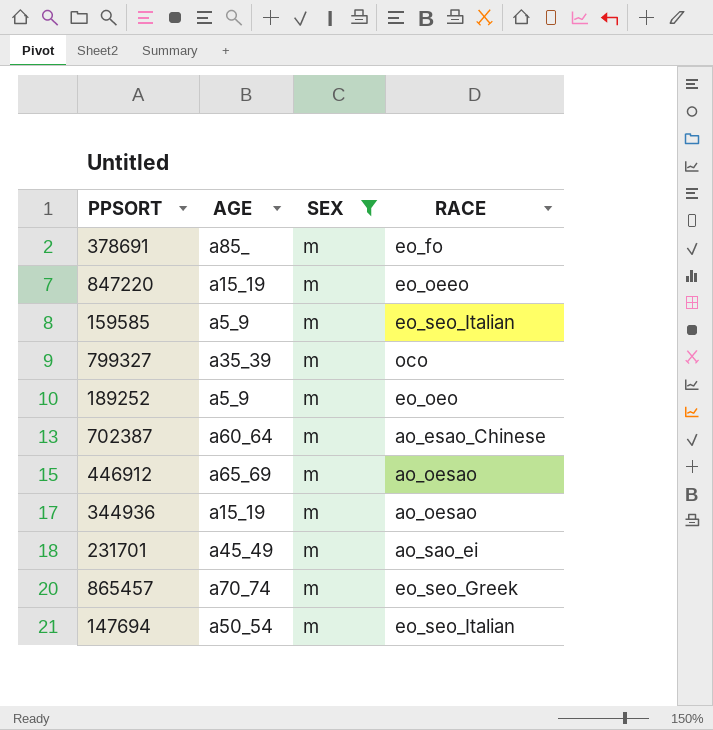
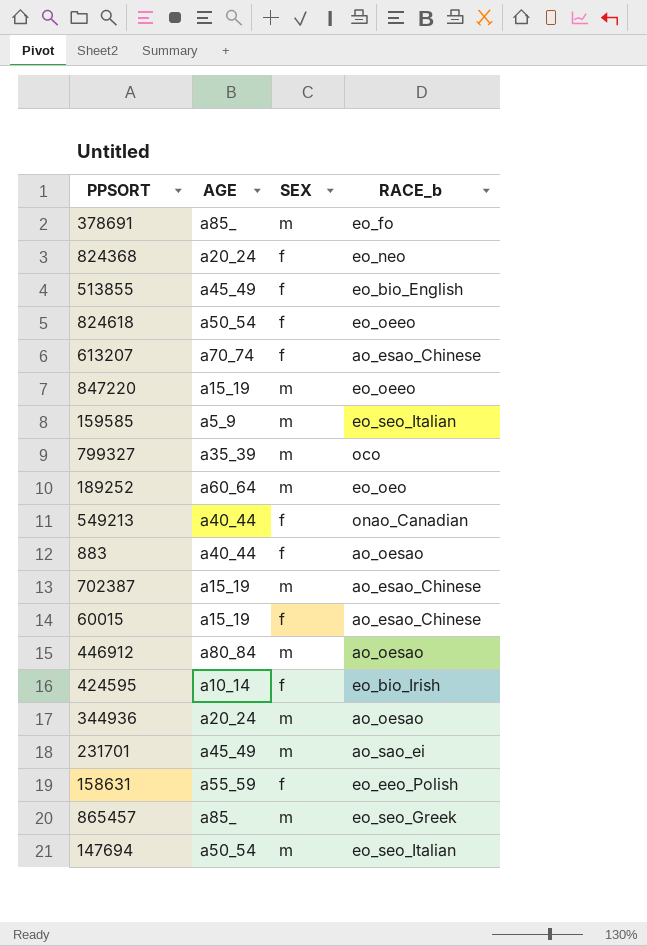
filter: SEX = m -> none
column name: RACE -> RACE_b
189252 | AGE: a5_9 -> a60_64
702387 | AGE: a60_64 -> a15_19
446912 | AGE: a65_69 -> a80_84
344936 | AGE: a15_19 -> a20_24
865457 | AGE: a70_74 -> a85_

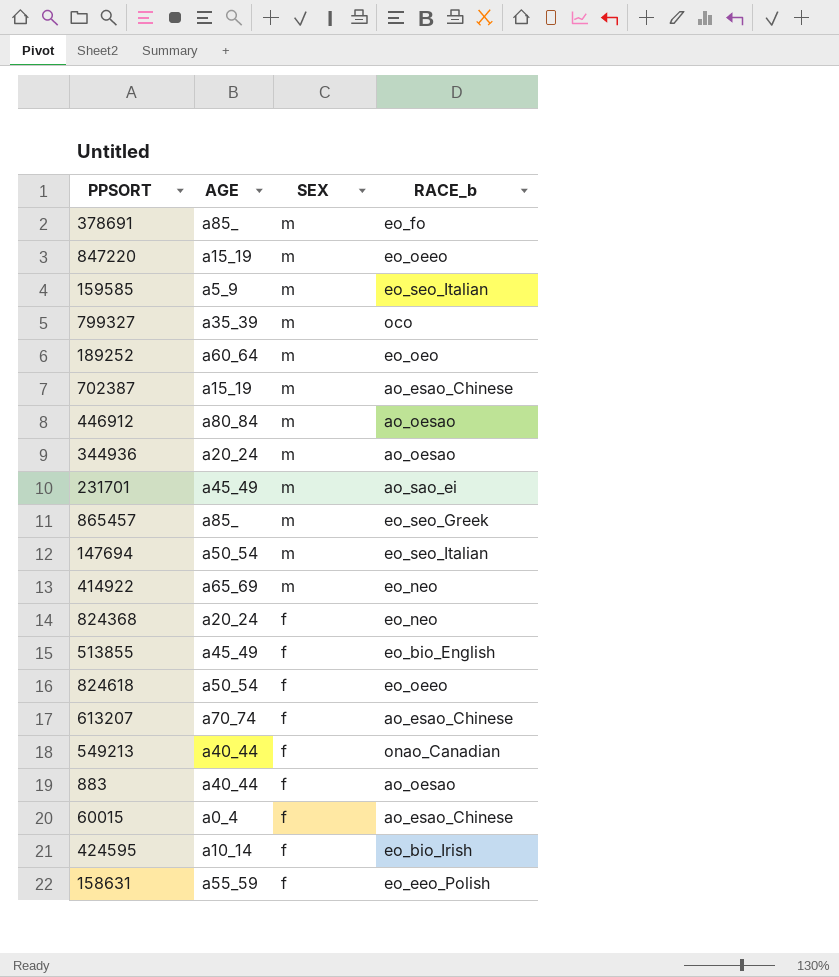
row order: none -> SEX descending
row 414922: none -> a65_69 | m | eo_neo
60015 | AGE: a15_19 -> a0_4

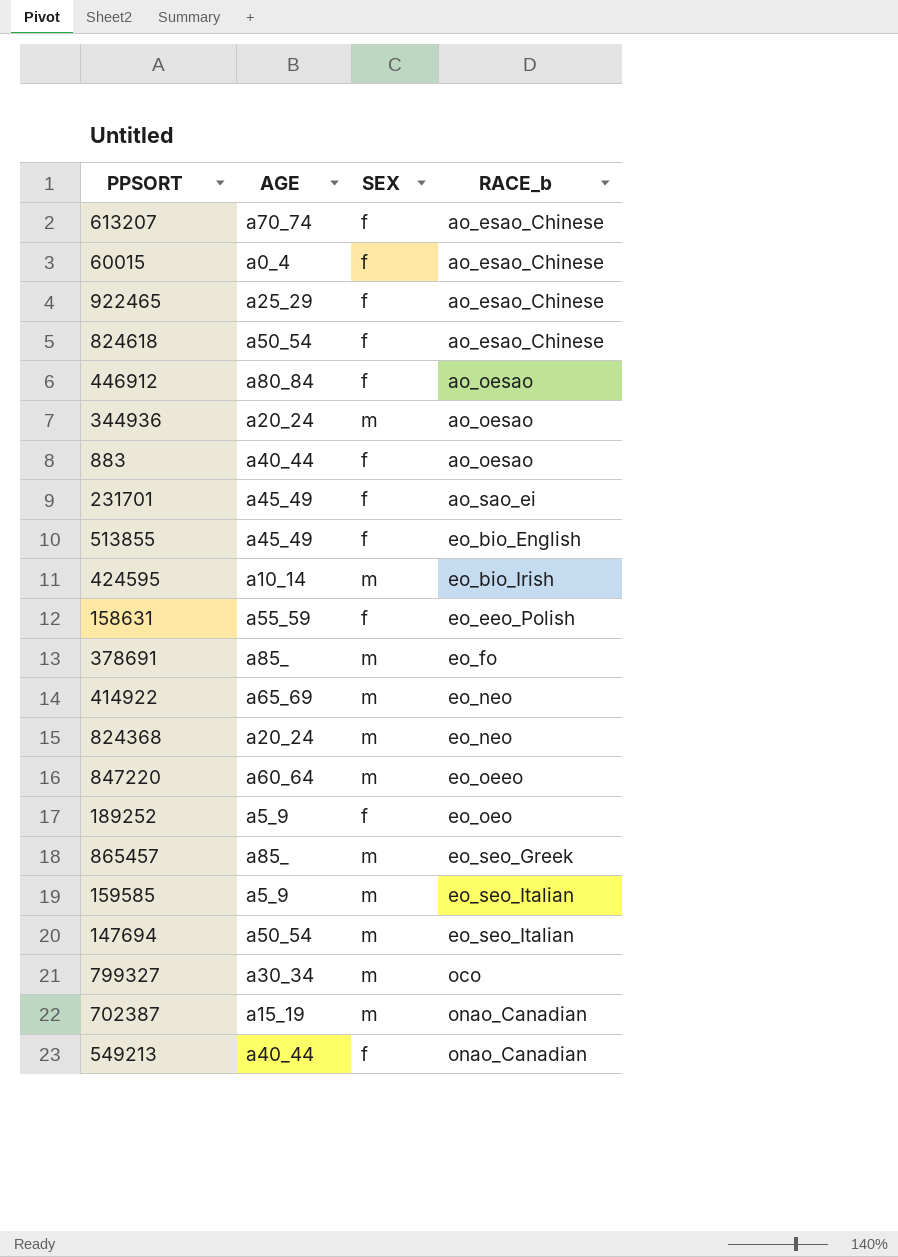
row order: SEX descending -> RACE_b ascending
row 922465: none -> a25_29 | f | ao_esao_Chinese
824618 | RACE_b: eo_oeeo -> ao_esao_Chinese
446912 | SEX: m -> f
231701 | SEX: m -> f
424595 | SEX: f -> m
824368 | SEX: f -> m
847220 | AGE: a15_19 -> a60_64
189252 | AGE: a60_64 -> a5_9
189252 | SEX: m -> f
799327 | AGE: a35_39 -> a30_34
702387 | RACE_b: ao_esao_Chinese -> onao_Canadian

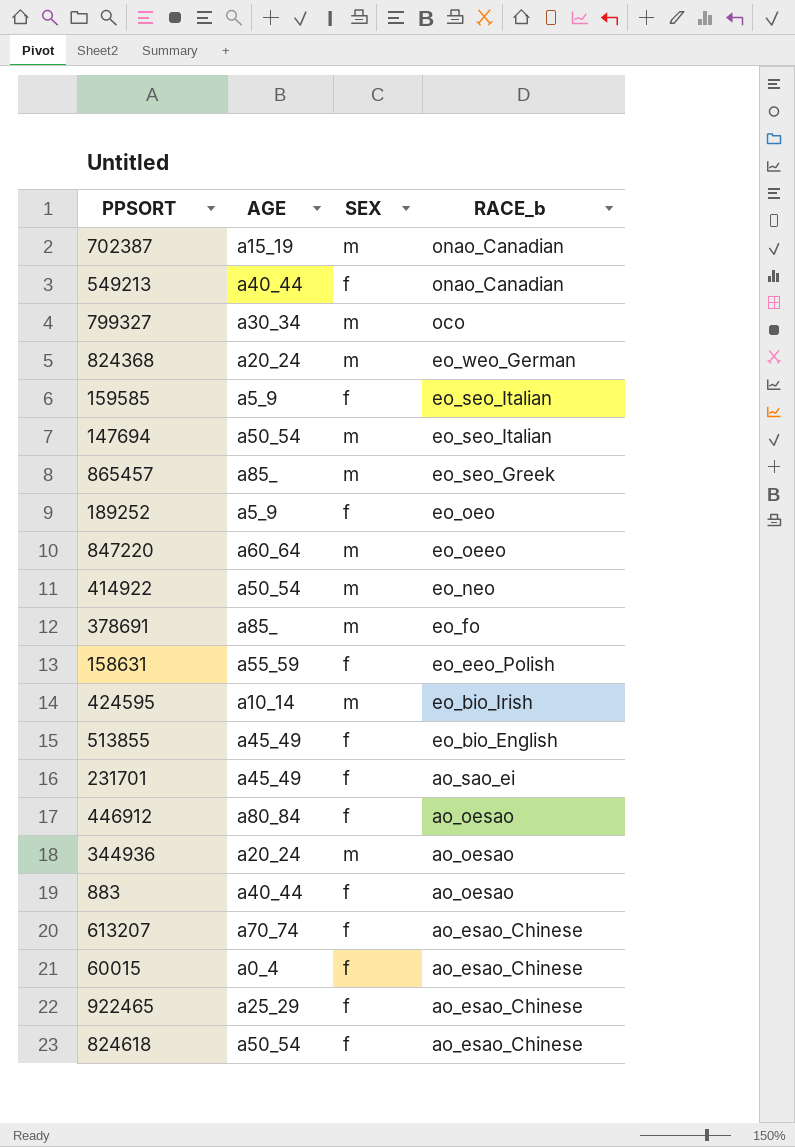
row order: RACE_b ascending -> RACE_b descending
824368 | RACE_b: eo_neo -> eo_weo_German
159585 | SEX: m -> f
414922 | AGE: a65_69 -> a50_54

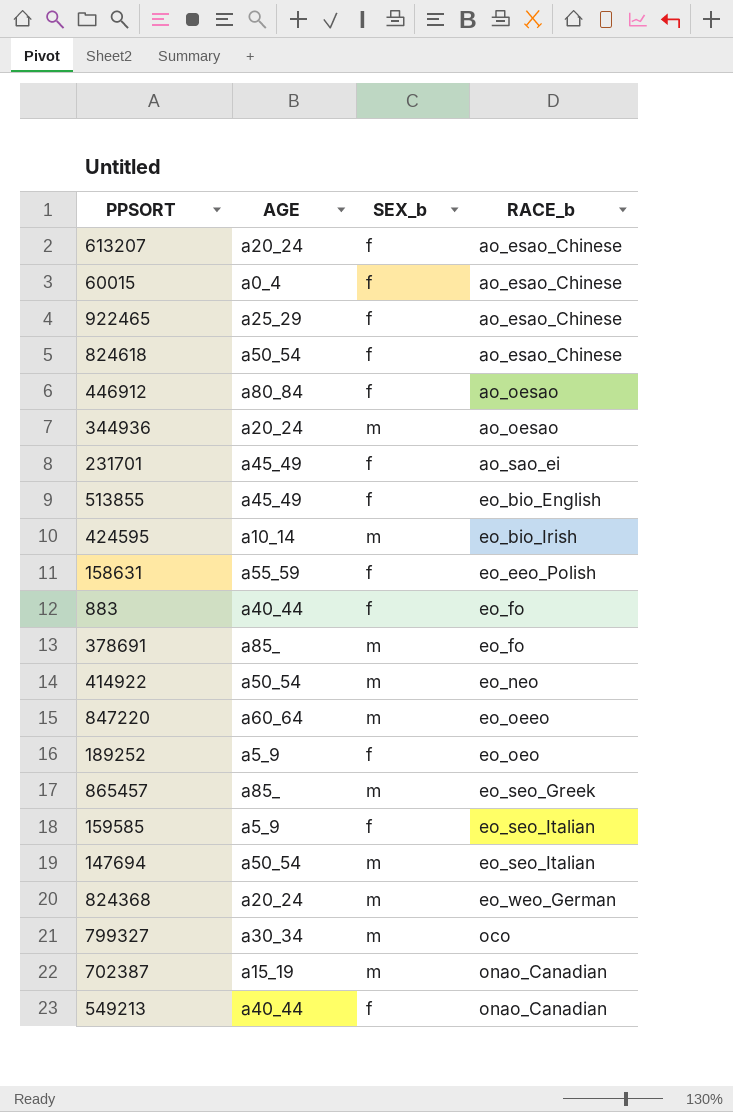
row order: RACE_b descending -> RACE_b ascending
column name: SEX -> SEX_b
613207 | AGE: a70_74 -> a20_24
883 | RACE_b: ao_oesao -> eo_fo

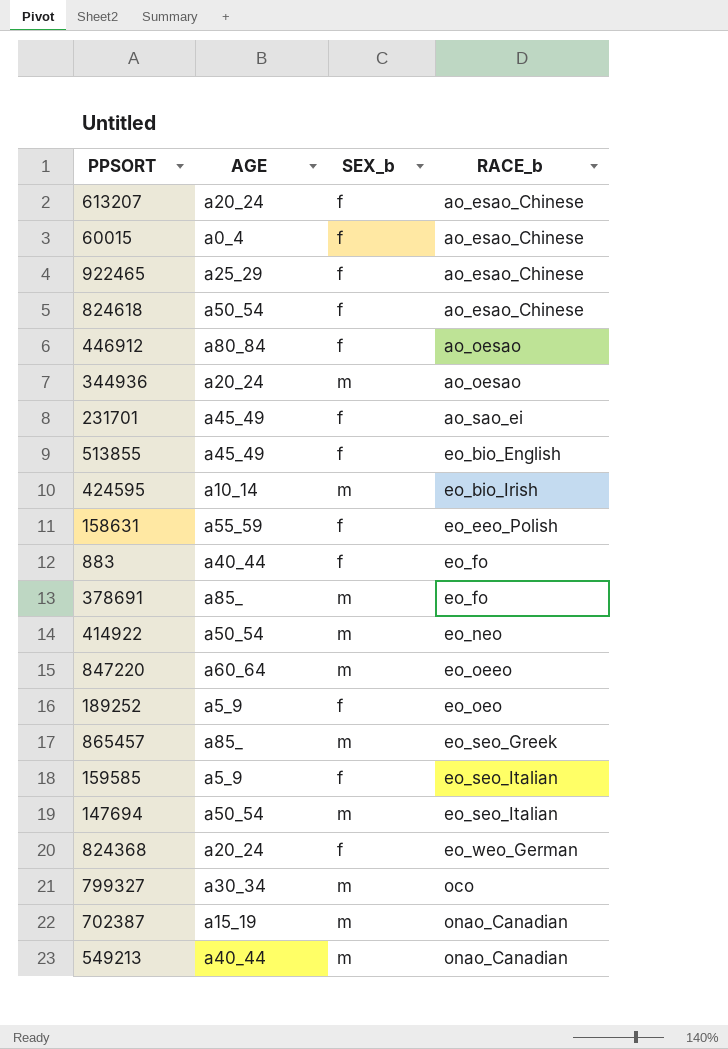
824368 | SEX_b: m -> f
549213 | SEX_b: f -> m

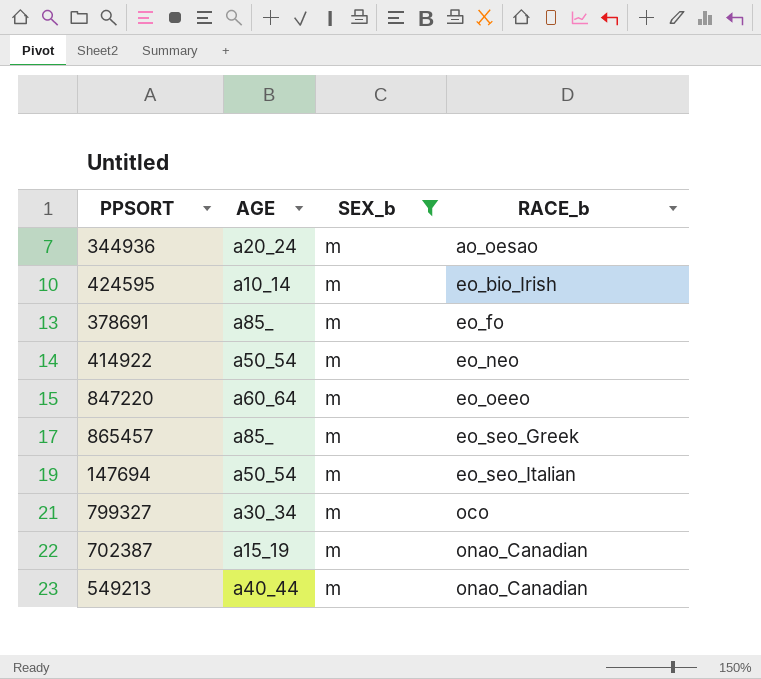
filter: none -> SEX_b = m

